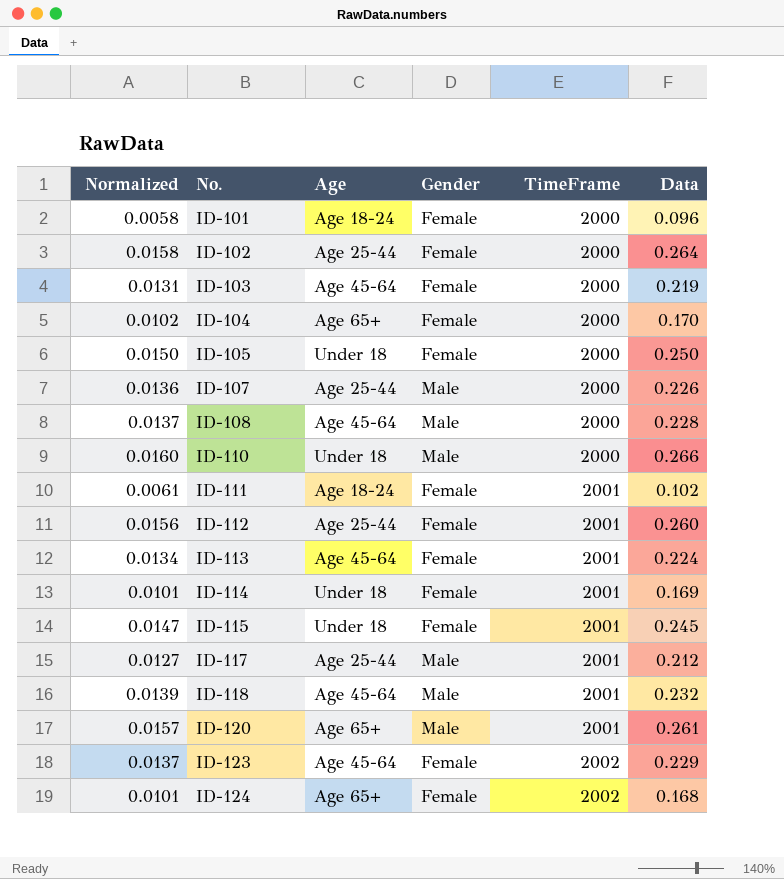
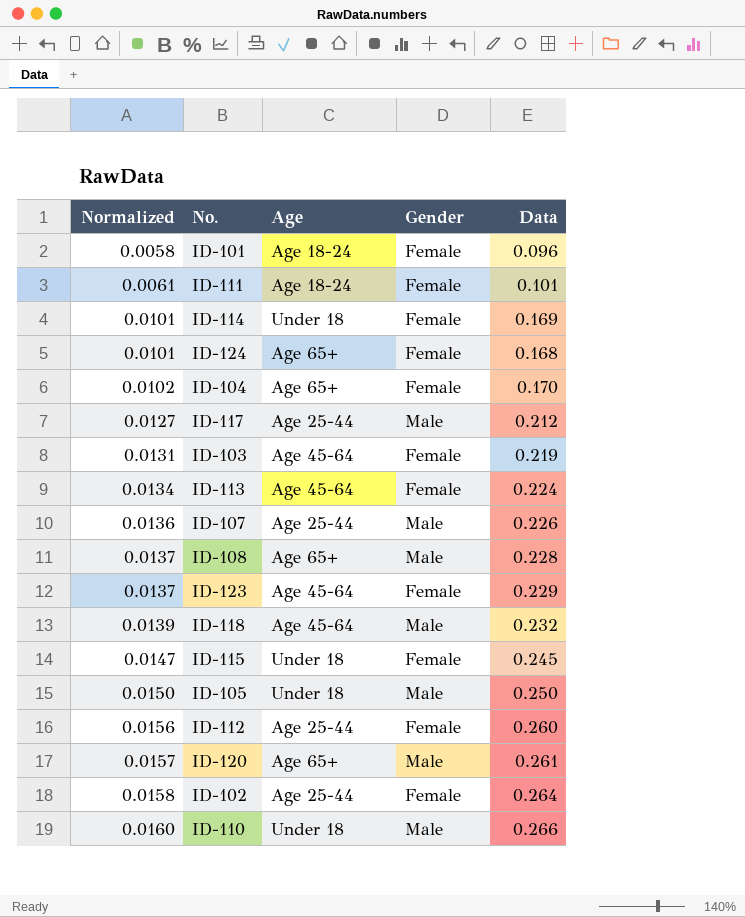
row order: No. ascending -> Normalized ascending
column TimeFrame | position: 5 -> none
ID-111 | Data: 0.102 -> 0.101
ID-108 | Age: Age 45-64 -> Age 65+
ID-105 | Gender: Female -> Male

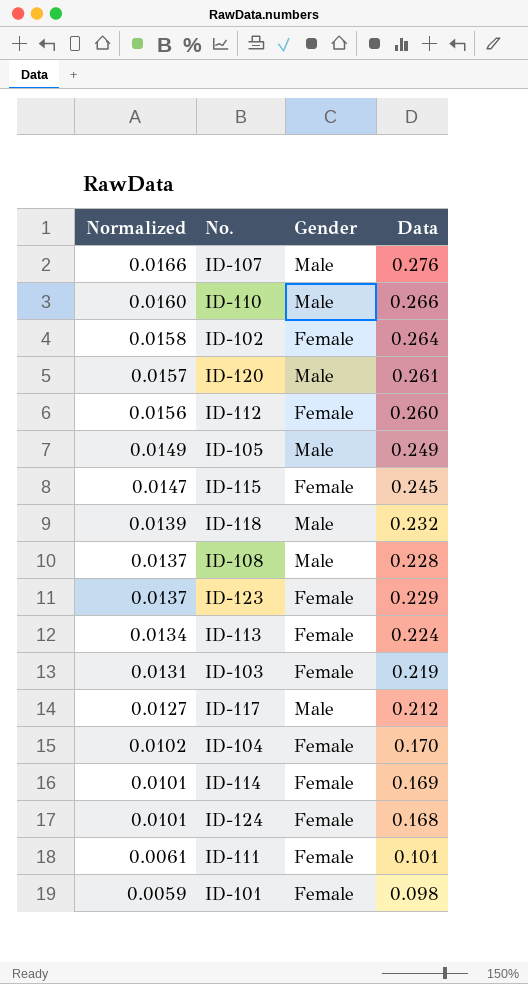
row order: Normalized ascending -> Normalized descending
column Age | position: 3 -> none
ID-107 | Normalized: 0.0136 -> 0.0166
ID-107 | Data: 0.226 -> 0.276
ID-105 | Normalized: 0.0150 -> 0.0149
ID-105 | Data: 0.250 -> 0.249
ID-101 | Normalized: 0.0058 -> 0.0059
ID-101 | Data: 0.096 -> 0.098

